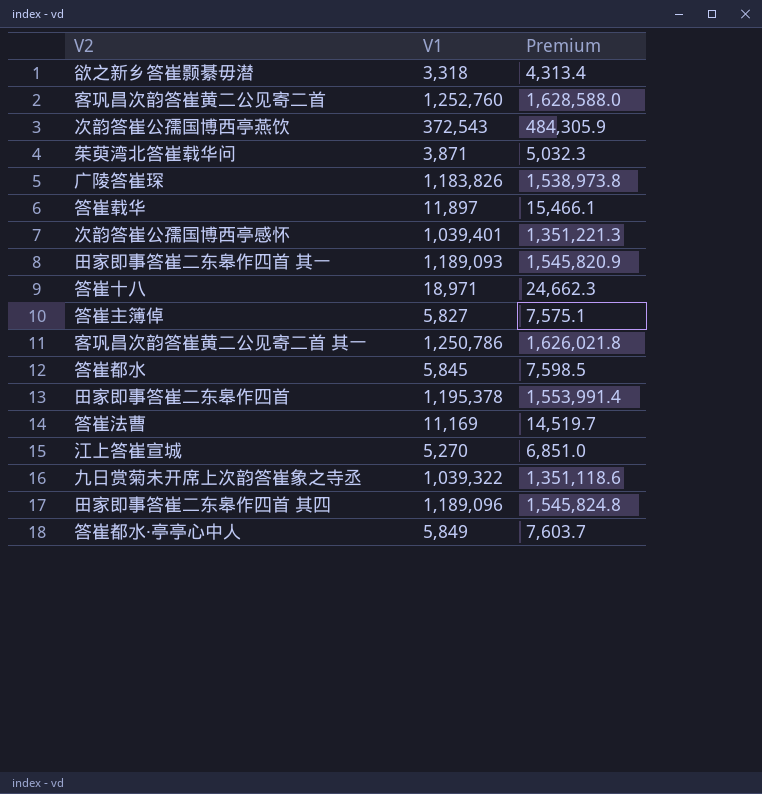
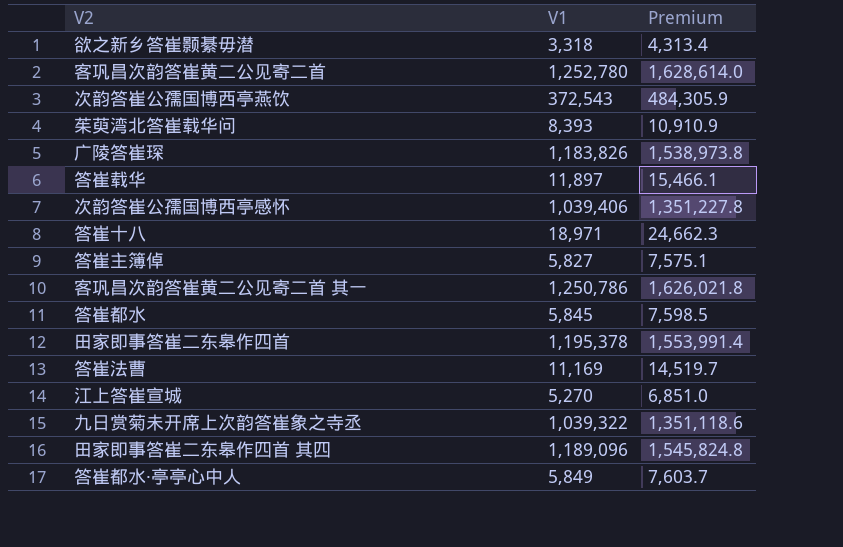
row 田家即事答崔二东皋作四首 其一: 1,189,093 | 1,545,820.9 -> none
客巩昌次韵答崔黄二公见寄二首 | V1: 1,252,760 -> 1,252,780
客巩昌次韵答崔黄二公见寄二首 | Premium: 1,628,588.0 -> 1,628,614.0
茱萸湾北答崔载华问 | V1: 3,871 -> 8,393
茱萸湾北答崔载华问 | Premium: 5,032.3 -> 10,910.9
次韵答崔公孺国博西亭感怀 | V1: 1,039,401 -> 1,039,406
次韵答崔公孺国博西亭感怀 | Premium: 1,351,221.3 -> 1,351,227.8

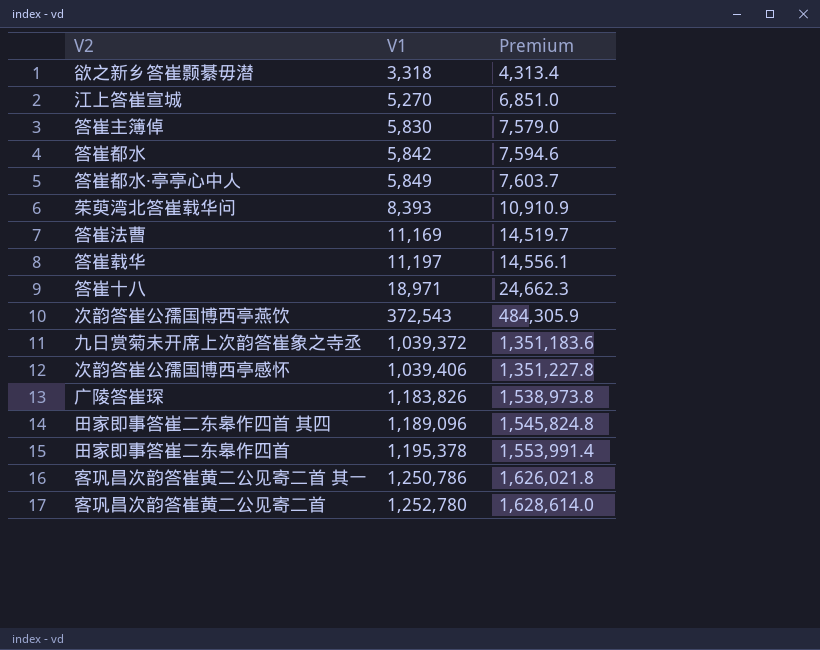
row order: none -> V1 ascending
答崔主簿倬 | V1: 5,827 -> 5,830
答崔主簿倬 | Premium: 7,575.1 -> 7,579.0
答崔都水 | V1: 5,845 -> 5,842
答崔都水 | Premium: 7,598.5 -> 7,594.6
答崔载华 | V1: 11,897 -> 11,197
答崔载华 | Premium: 15,466.1 -> 14,556.1
九日赏菊未开席上次韵答崔象之寺丞 | V1: 1,039,322 -> 1,039,372
九日赏菊未开席上次韵答崔象之寺丞 | Premium: 1,351,118.6 -> 1,351,183.6

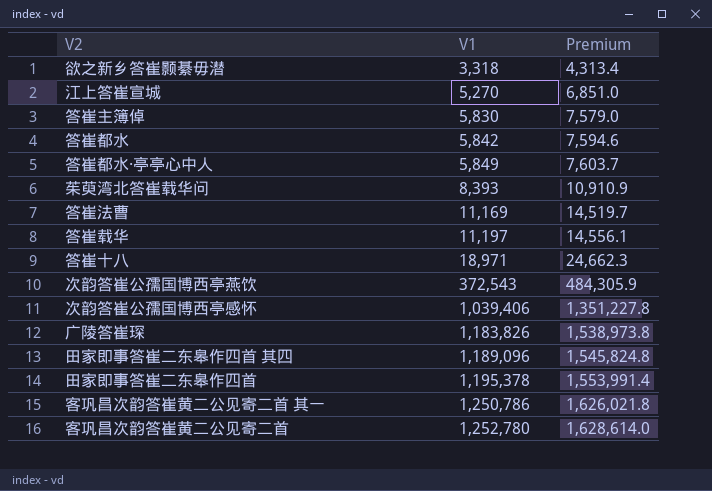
row 九日赏菊未开席上次韵答崔象之寺丞: 1,039,372 | 1,351,183.6 -> none

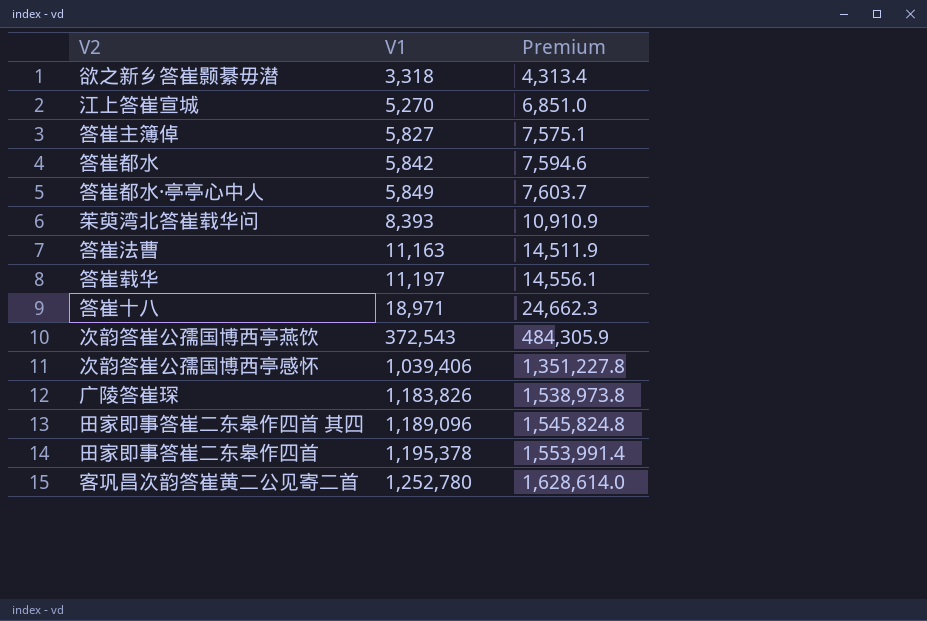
row 客巩昌次韵答崔黄二公见寄二首 其一: 1,250,786 | 1,626,021.8 -> none
答崔主簿倬 | V1: 5,830 -> 5,827
答崔主簿倬 | Premium: 7,579.0 -> 7,575.1
答崔法曹 | V1: 11,169 -> 11,163
答崔法曹 | Premium: 14,519.7 -> 14,511.9

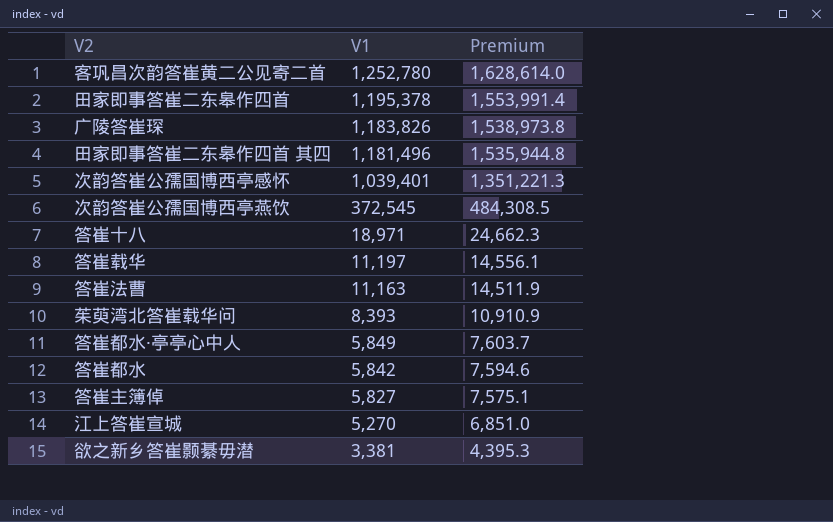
row order: V1 ascending -> V1 descending
田家即事答崔二东皋作四首 其四 | V1: 1,189,096 -> 1,181,496
田家即事答崔二东皋作四首 其四 | Premium: 1,545,824.8 -> 1,535,944.8
次韵答崔公孺国博西亭感怀 | V1: 1,039,406 -> 1,039,401
次韵答崔公孺国博西亭感怀 | Premium: 1,351,227.8 -> 1,351,221.3
次韵答崔公孺国博西亭燕饮 | V1: 372,543 -> 372,545
次韵答崔公孺国博西亭燕饮 | Premium: 484,305.9 -> 484,308.5
欲之新乡答崔颢綦毋潜 | V1: 3,318 -> 3,381
欲之新乡答崔颢綦毋潜 | Premium: 4,313.4 -> 4,395.3

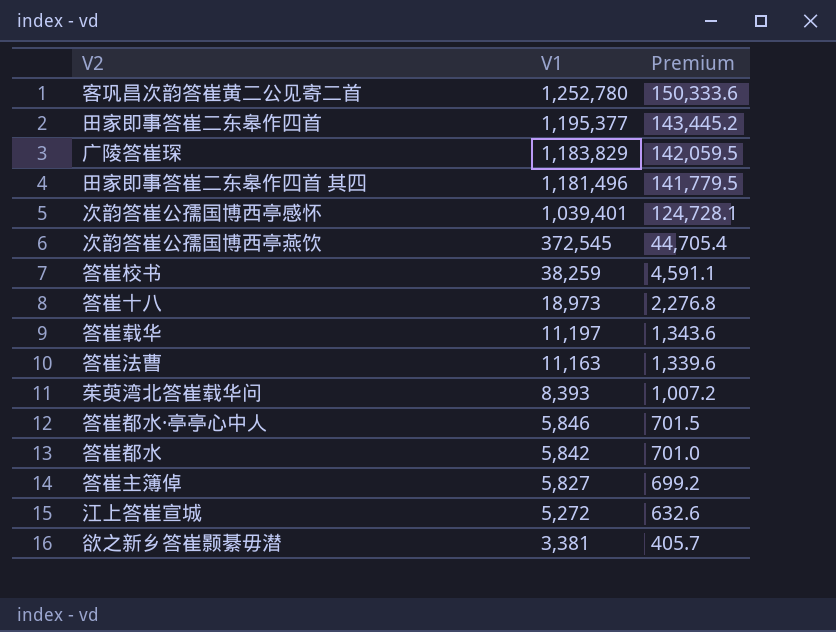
column Premium | formula: [V1] * 1.3 -> [V1] * 0.12
田家即事答崔二东皋作四首 | V1: 1,195,378 -> 1,195,377
广陵答崔琛 | V1: 1,183,826 -> 1,183,829
row 答崔校书: none -> 38,259 | 4,591.1
答崔十八 | V1: 18,971 -> 18,973
答崔都水·亭亭心中人 | V1: 5,849 -> 5,846
江上答崔宣城 | V1: 5,270 -> 5,272

